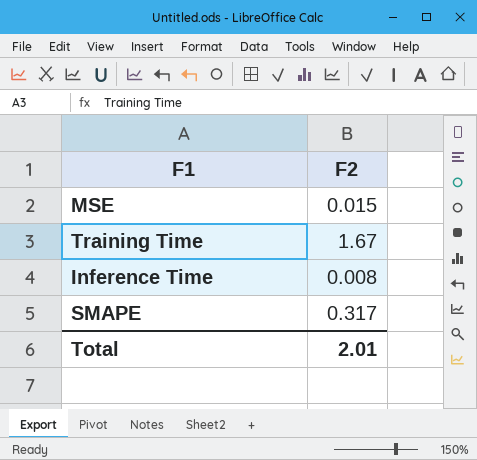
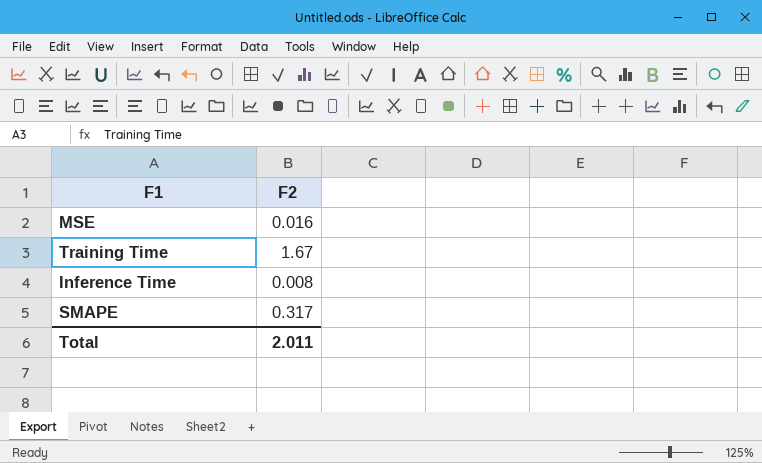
MSE | F2: 0.015 -> 0.016
Total | F2: 2.01 -> 2.011

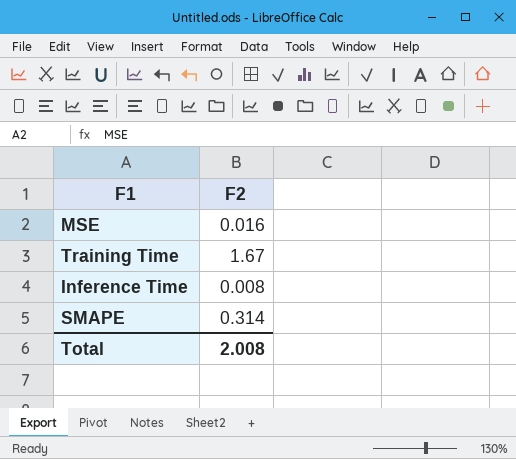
SMAPE | F2: 0.317 -> 0.314
Total | F2: 2.011 -> 2.008

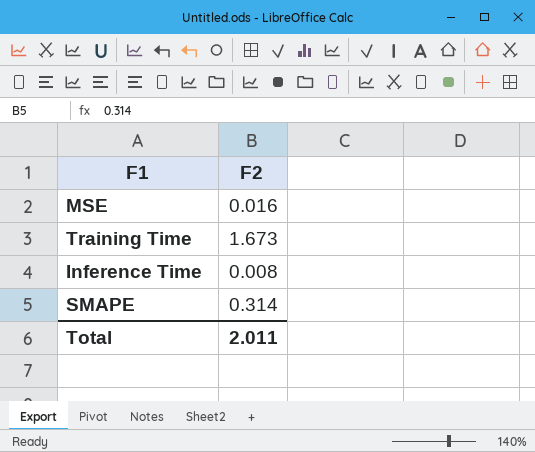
Training Time | F2: 1.67 -> 1.673
Total | F2: 2.008 -> 2.011

